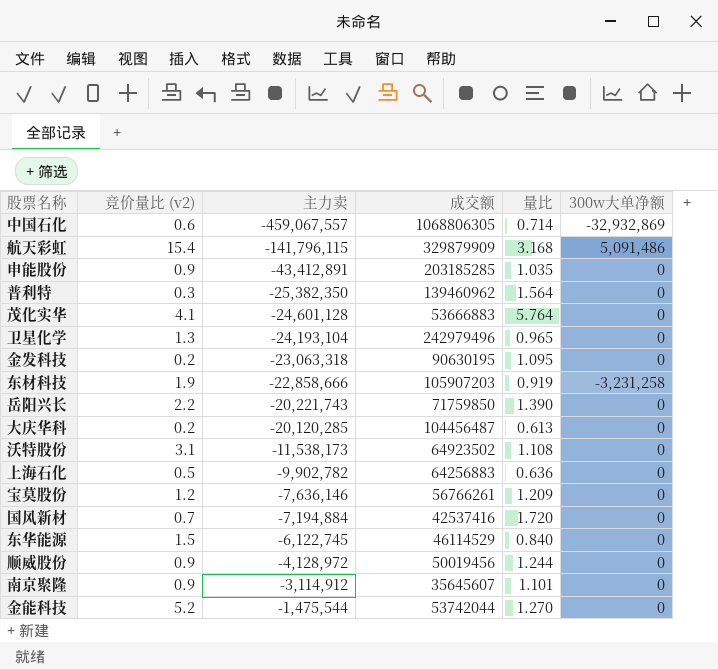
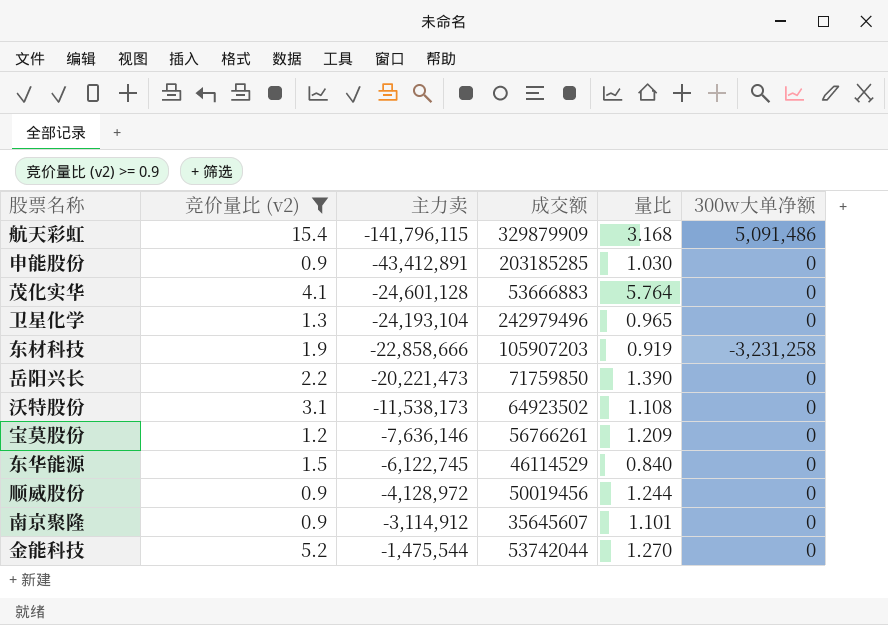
filter: none -> 竞价量比 (v2) >= 0.9
申能股份 | 量比: 1.035 -> 1.030
岳阳兴长 | 主力卖: -20,221,743 -> -20,221,473

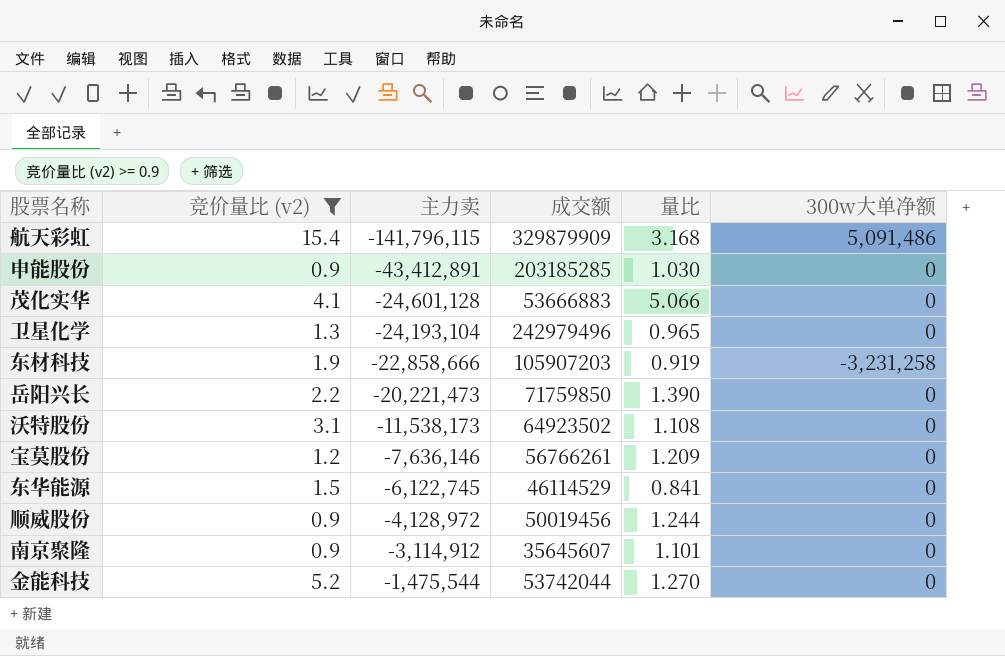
茂化实华 | 量比: 5.764 -> 5.066
东华能源 | 量比: 0.840 -> 0.841

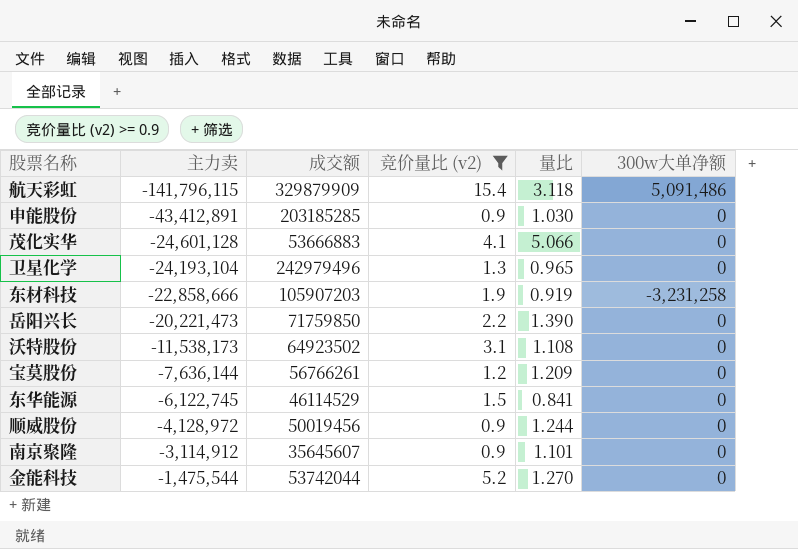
column 竞价量比 (v2) | position: 2 -> 4
航天彩虹 | 量比: 3.168 -> 3.118
宝莫股份 | 主力卖: -7,636,146 -> -7,636,144

